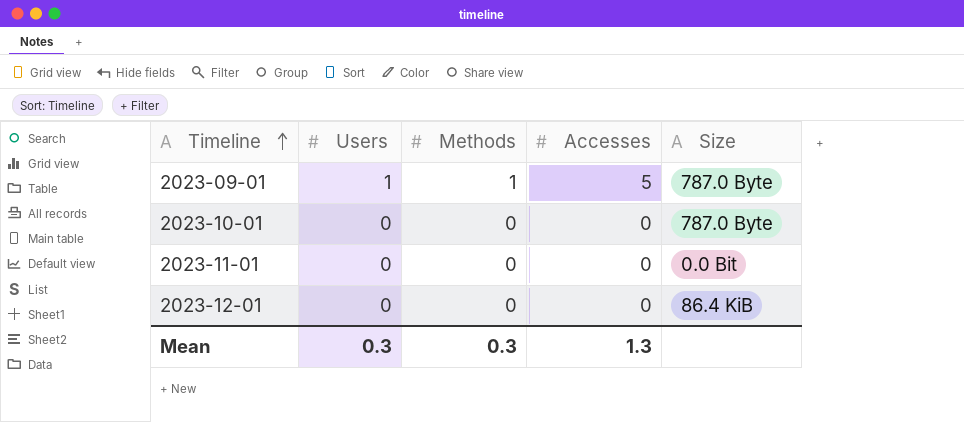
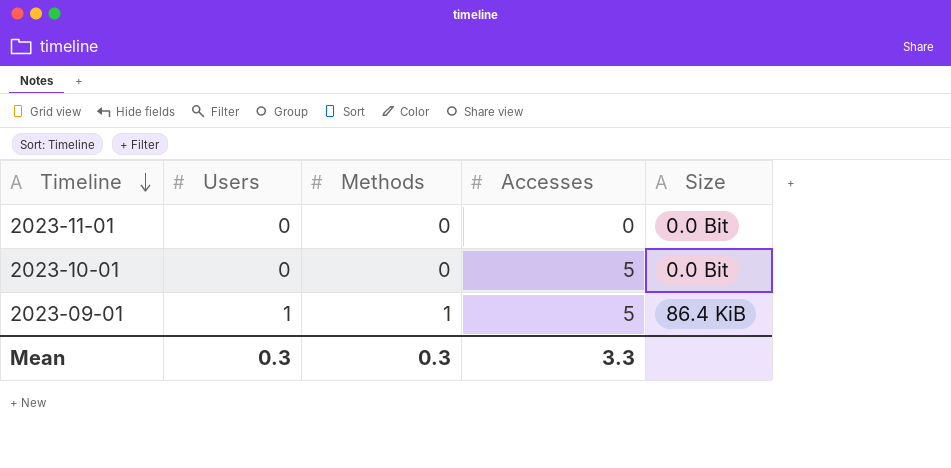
row order: Timeline ascending -> Timeline descending
row 2023-12-01: 0 | 0 | 0 | 86.4 KiB -> none
2023-10-01 | Accesses: 0 -> 5
2023-10-01 | Size: 787.0 Byte -> 0.0 Bit
2023-09-01 | Size: 787.0 Byte -> 86.4 KiB
Mean | Accesses: 1.3 -> 3.3

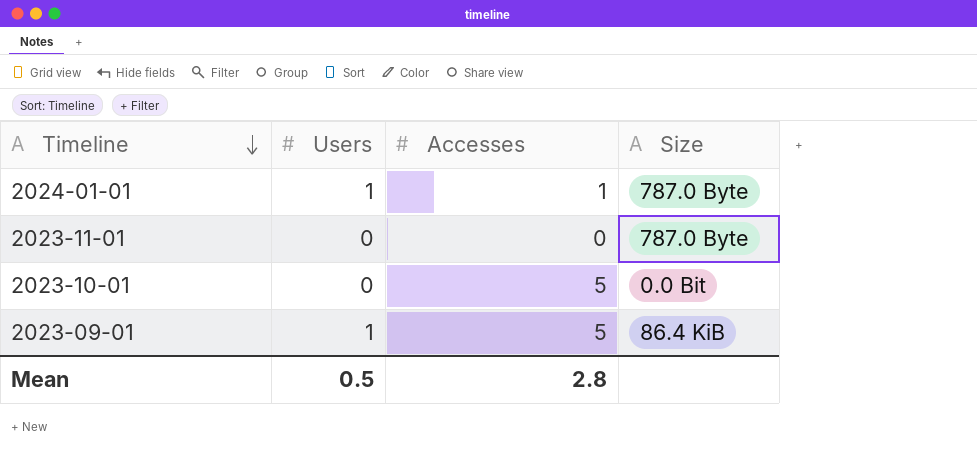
column Methods | position: 3 -> none
row 2024-01-01: none -> 1 | 1 | 787.0 Byte
2023-11-01 | Size: 0.0 Bit -> 787.0 Byte
Mean | Users: 0.3 -> 0.5
Mean | Accesses: 3.3 -> 2.8

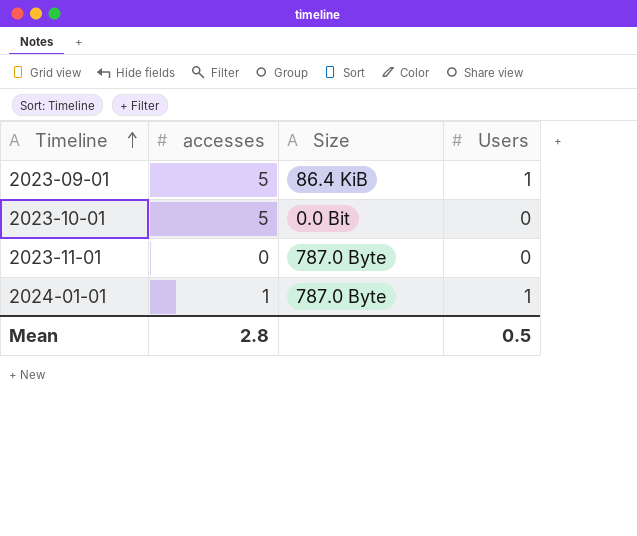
row order: Timeline descending -> Timeline ascending
column name: Accesses -> accesses
column Users | position: 2 -> 4

